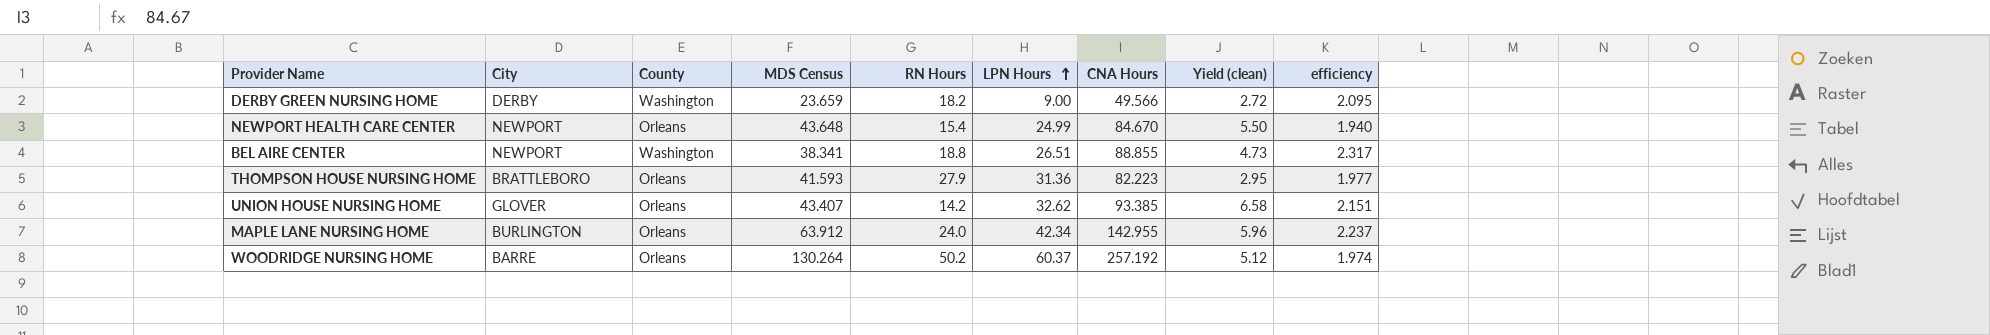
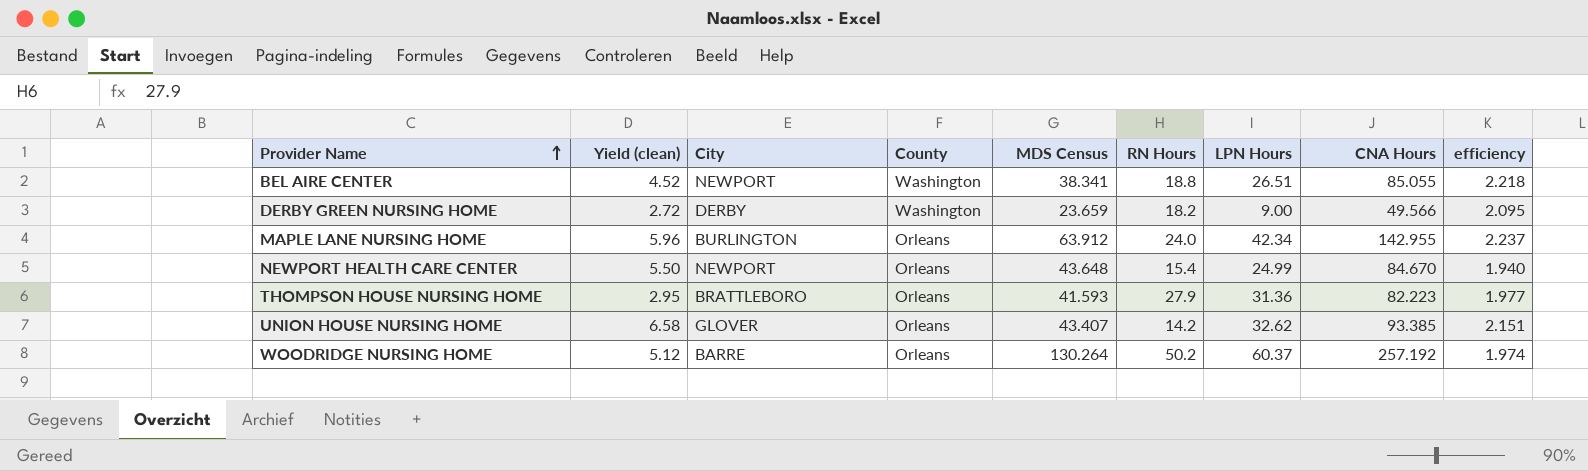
row order: LPN Hours ascending -> Provider Name ascending
column Yield (clean) | position: 8 -> 2
BEL AIRE CENTER | Yield (clean): 4.73 -> 4.52
BEL AIRE CENTER | CNA Hours: 88.855 -> 85.055
BEL AIRE CENTER | efficiency: 2.317 -> 2.218

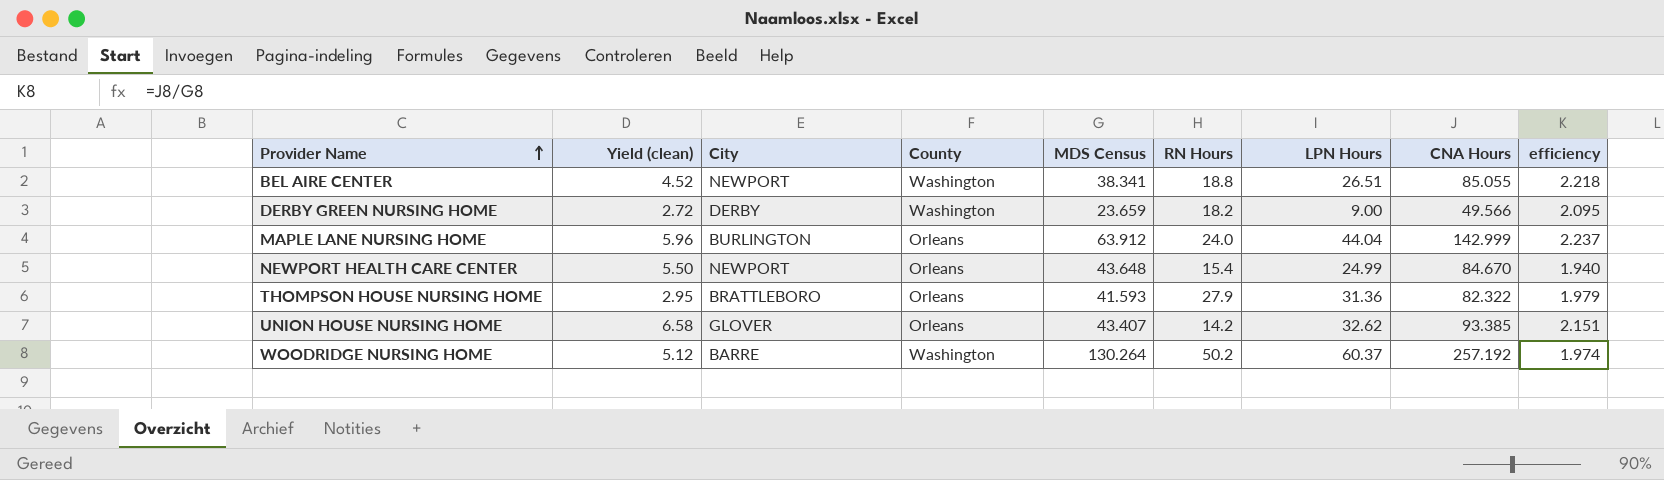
MAPLE LANE NURSING HOME | LPN Hours: 42.34 -> 44.04
MAPLE LANE NURSING HOME | CNA Hours: 142.955 -> 142.999
THOMPSON HOUSE NURSING HOME | CNA Hours: 82.223 -> 82.322
THOMPSON HOUSE NURSING HOME | efficiency: 1.977 -> 1.979
WOODRIDGE NURSING HOME | County: Orleans -> Washington

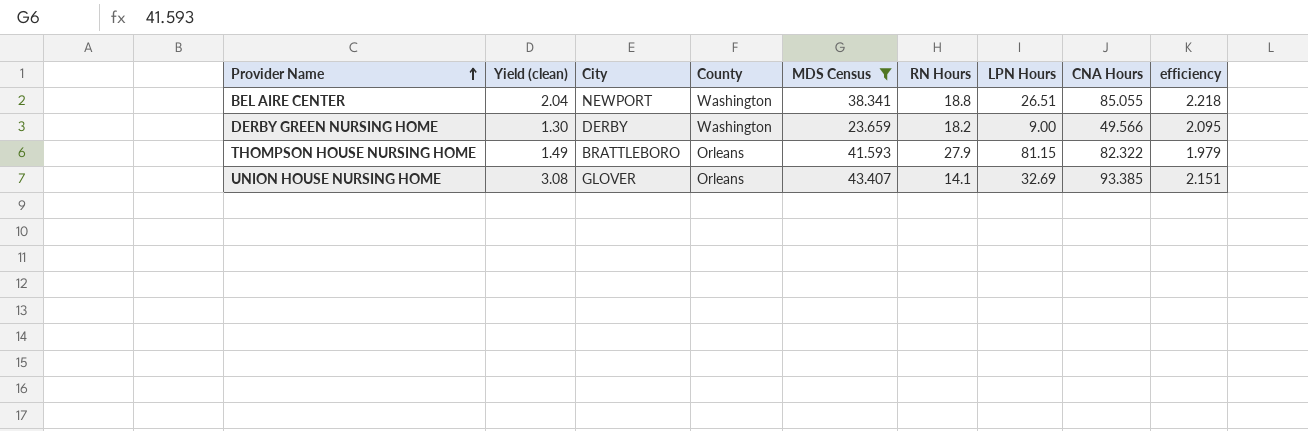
filter: none -> MDS Census <= 43.407
column Yield (clean) | formula: [CNA Hours] / [RN Hours] -> [MDS Census] / [RN Hours]
THOMPSON HOUSE NURSING HOME | LPN Hours: 31.36 -> 81.15
UNION HOUSE NURSING HOME | RN Hours: 14.2 -> 14.1
UNION HOUSE NURSING HOME | LPN Hours: 32.62 -> 32.69

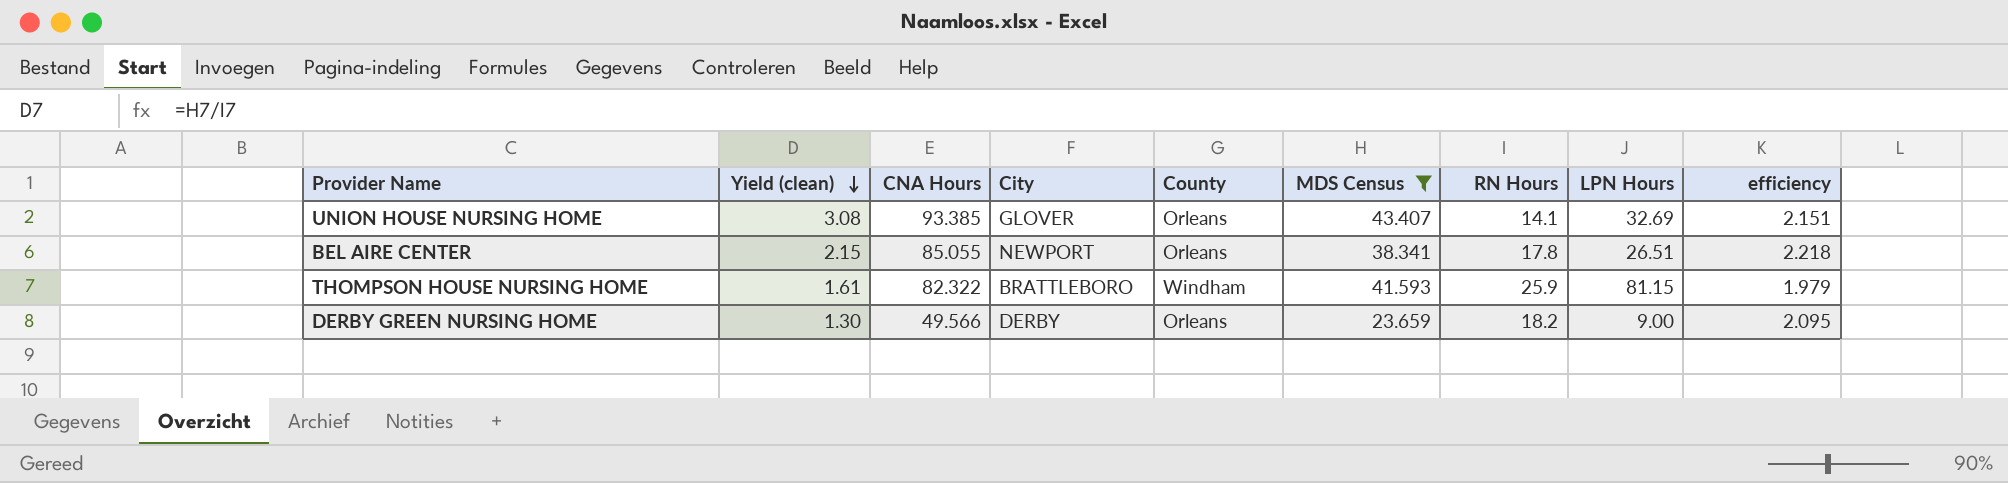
row order: Provider Name ascending -> Yield (clean) descending
column CNA Hours | position: 8 -> 3
BEL AIRE CENTER | Yield (clean): 2.04 -> 2.15
BEL AIRE CENTER | County: Washington -> Orleans
BEL AIRE CENTER | RN Hours: 18.8 -> 17.8
THOMPSON HOUSE NURSING HOME | Yield (clean): 1.49 -> 1.61
THOMPSON HOUSE NURSING HOME | County: Orleans -> Windham
THOMPSON HOUSE NURSING HOME | RN Hours: 27.9 -> 25.9
DERBY GREEN NURSING HOME | County: Washington -> Orleans

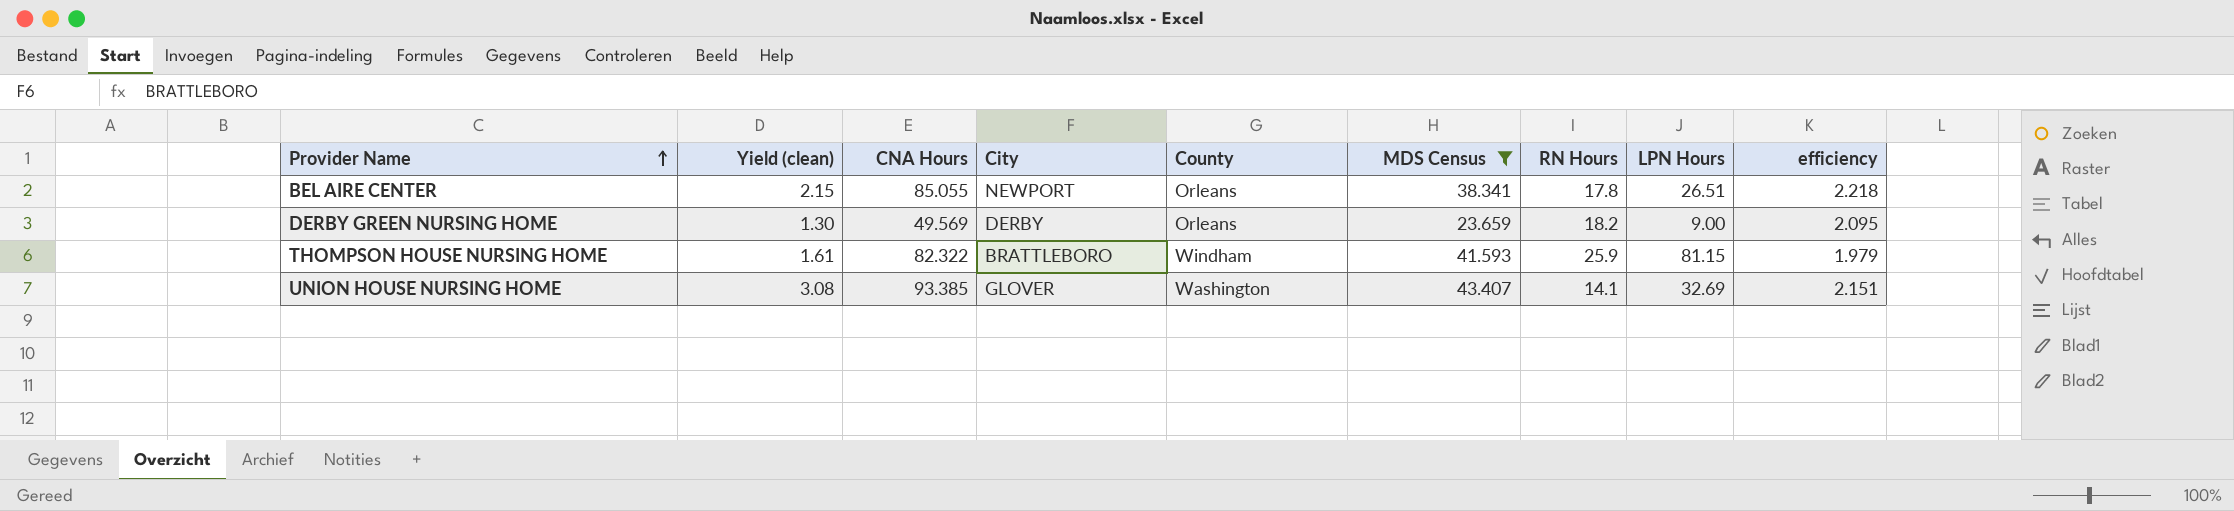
row order: Yield (clean) descending -> Provider Name ascending
DERBY GREEN NURSING HOME | CNA Hours: 49.566 -> 49.569
UNION HOUSE NURSING HOME | County: Orleans -> Washington

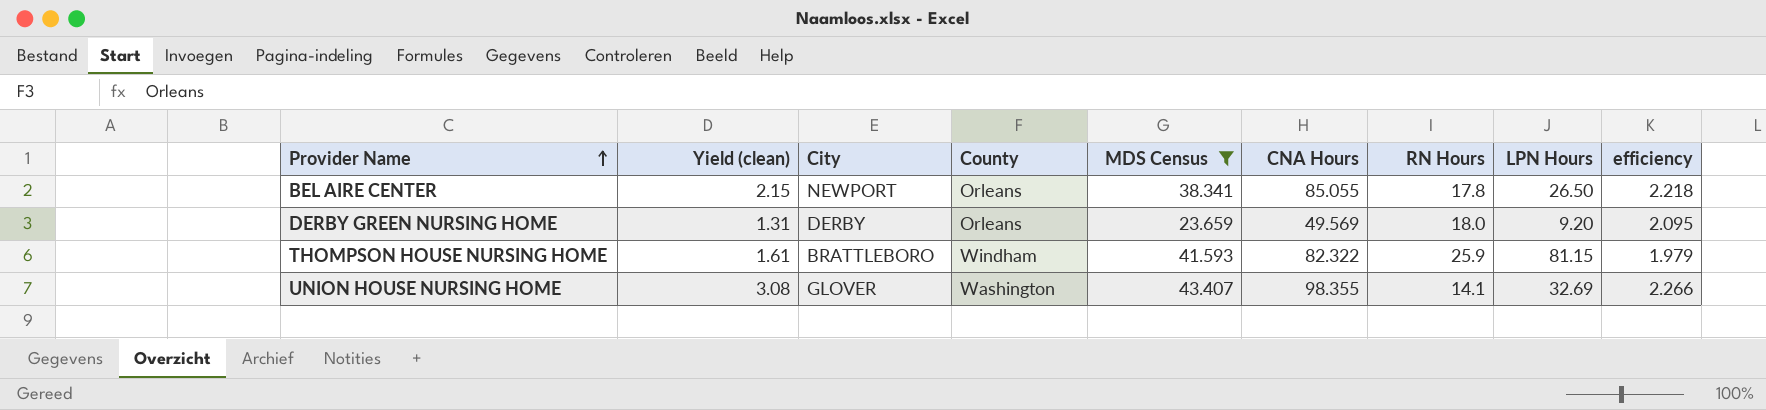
column CNA Hours | position: 3 -> 6
BEL AIRE CENTER | LPN Hours: 26.51 -> 26.50
DERBY GREEN NURSING HOME | Yield (clean): 1.30 -> 1.31
DERBY GREEN NURSING HOME | RN Hours: 18.2 -> 18.0
DERBY GREEN NURSING HOME | LPN Hours: 9.00 -> 9.20
UNION HOUSE NURSING HOME | CNA Hours: 93.385 -> 98.355
UNION HOUSE NURSING HOME | efficiency: 2.151 -> 2.266

